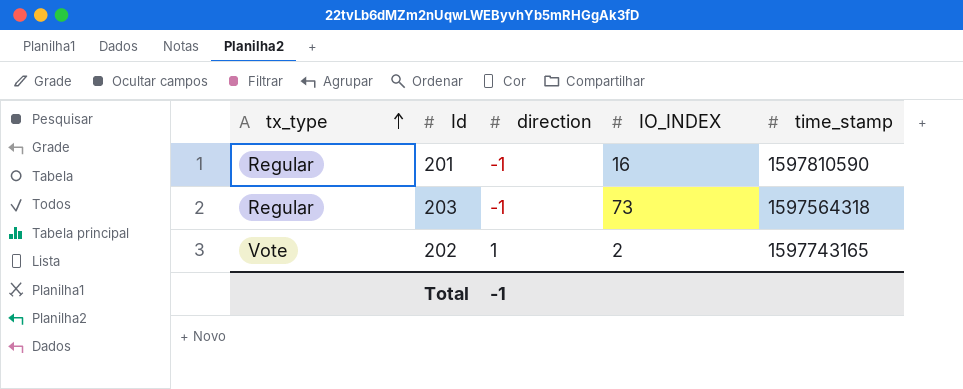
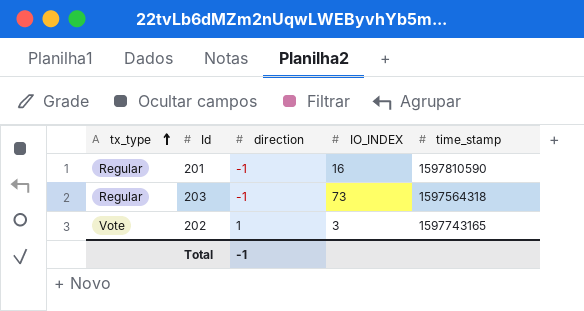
202 | IO_INDEX: 2 -> 3

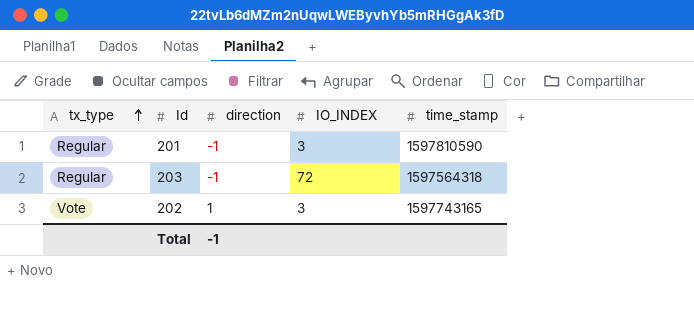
201 | IO_INDEX: 16 -> 3
203 | IO_INDEX: 73 -> 72

